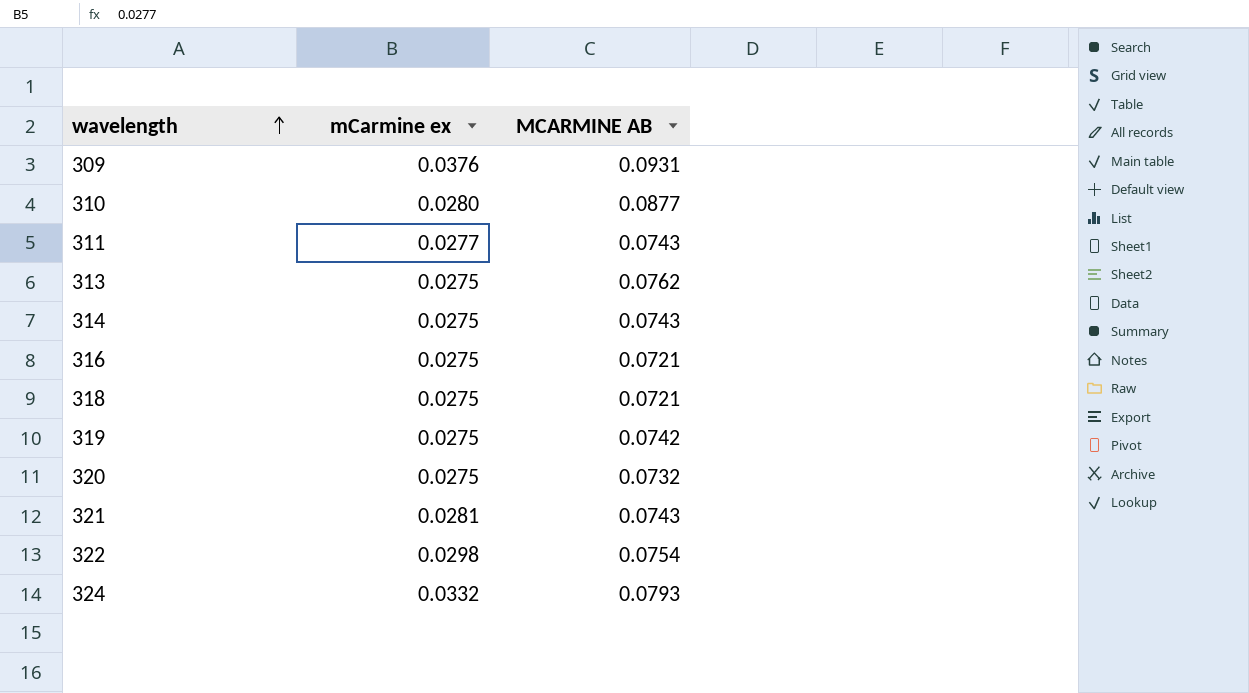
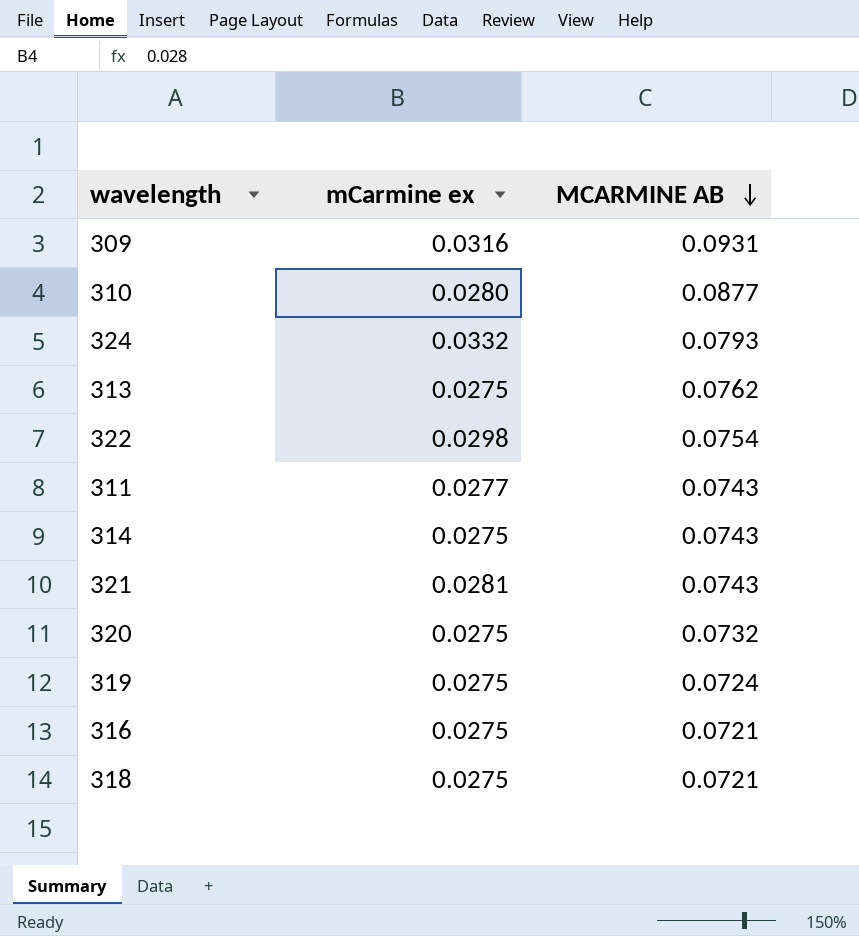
row order: wavelength ascending -> MCARMINE AB descending
309 | mCarmine ex: 0.0376 -> 0.0316
319 | MCARMINE AB: 0.0742 -> 0.0724

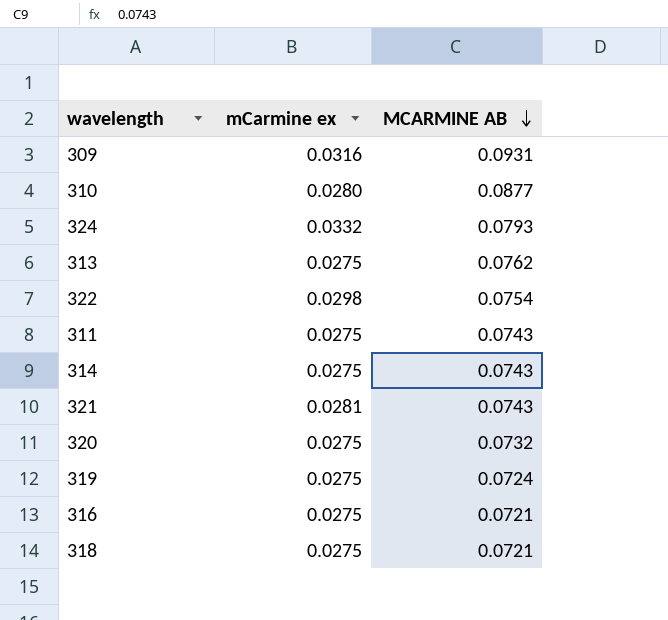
311 | mCarmine ex: 0.0277 -> 0.0275

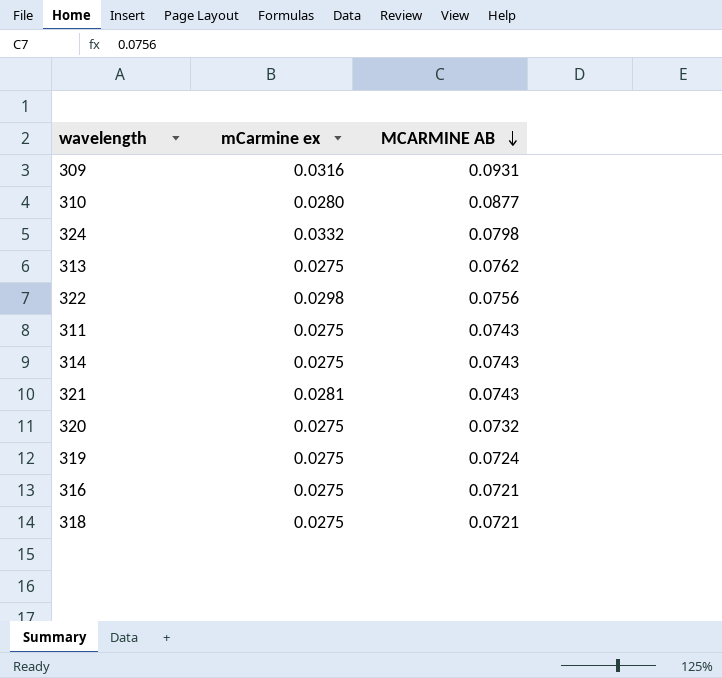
324 | MCARMINE AB: 0.0793 -> 0.0798
322 | MCARMINE AB: 0.0754 -> 0.0756

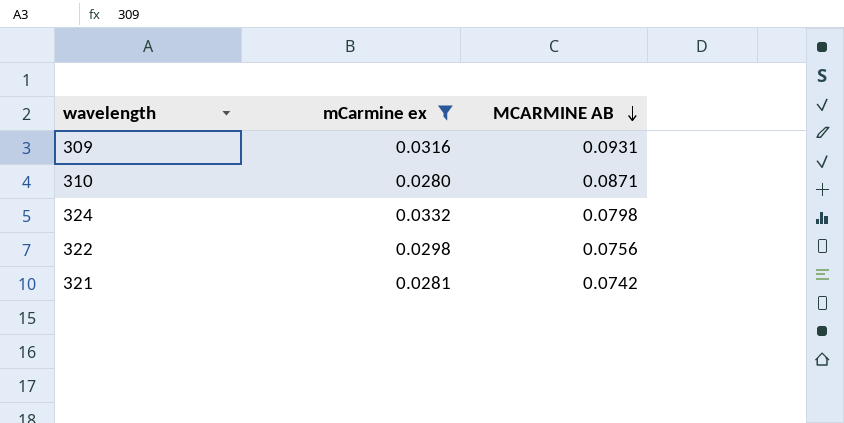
filter: none -> mCarmine ex != 0.0275
310 | MCARMINE AB: 0.0877 -> 0.0871
321 | MCARMINE AB: 0.0743 -> 0.0742

